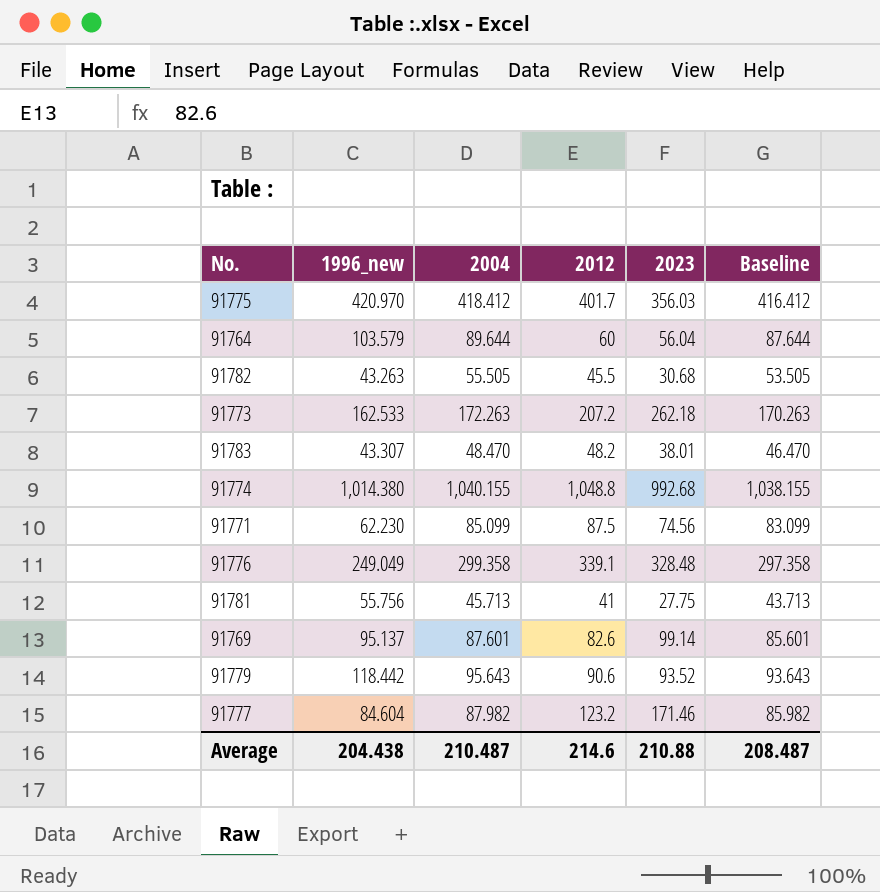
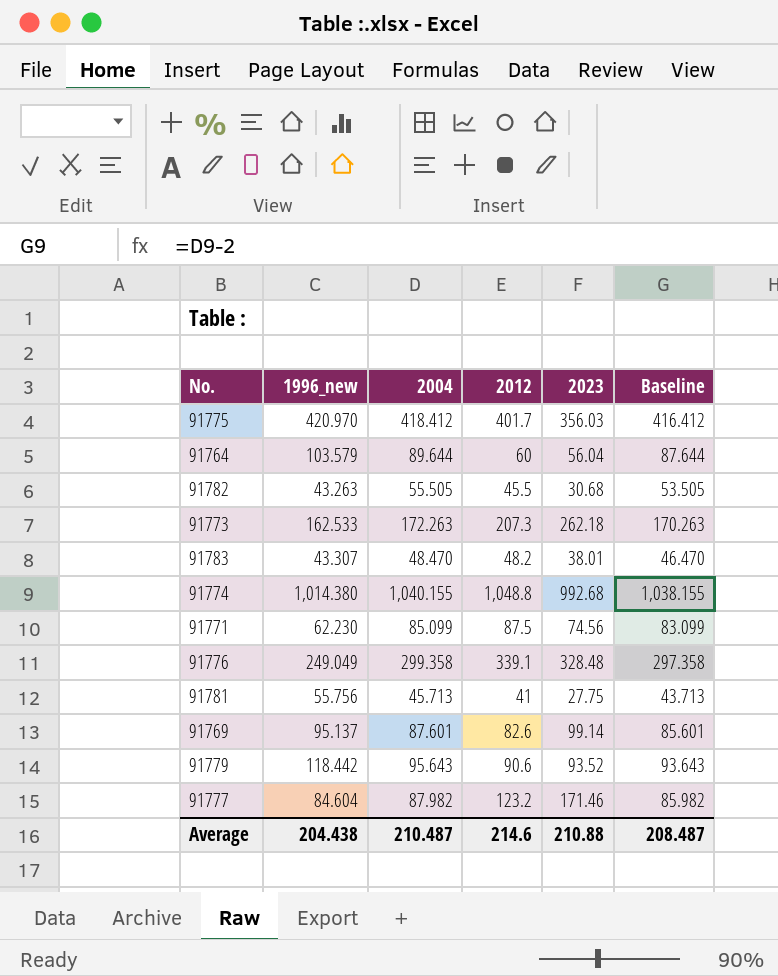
91773 | 2012: 207.2 -> 207.3

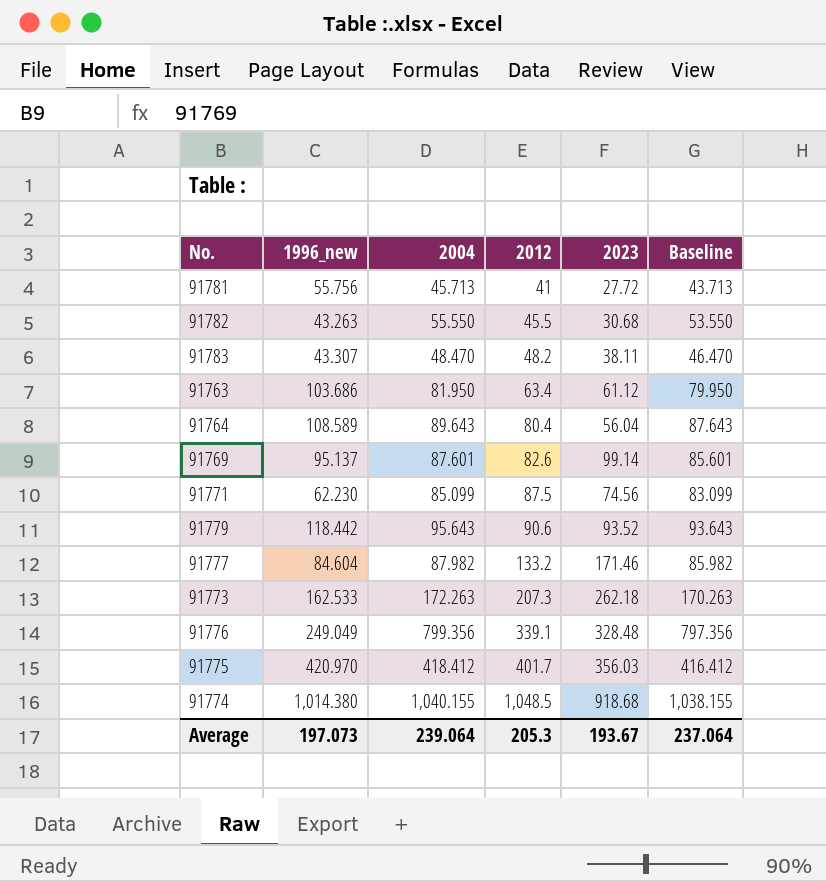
row order: none -> 2012 ascending
91781 | 2023: 27.75 -> 27.72
91782 | 2004: 55.505 -> 55.550
91782 | Baseline: 53.505 -> 53.550
91783 | 2023: 38.01 -> 38.11
row 91763: none -> 103.686 | 81.950 | 63.4 | 61.12 | 79.950
91764 | 1996_new: 103.579 -> 108.589
91764 | 2004: 89.644 -> 89.643
91764 | 2012: 60 -> 80.4
91764 | Baseline: 87.644 -> 87.643
91777 | 2012: 123.2 -> 133.2
91776 | 2004: 299.358 -> 799.356
91776 | Baseline: 297.358 -> 797.356
91774 | 2012: 1,048.8 -> 1,048.5
91774 | 2023: 992.68 -> 918.68
Average | 1996_new: 204.438 -> 197.073
Average | 2004: 210.487 -> 239.064
Average | 2012: 214.6 -> 205.3
Average | 2023: 210.88 -> 193.67
Average | Baseline: 208.487 -> 237.064

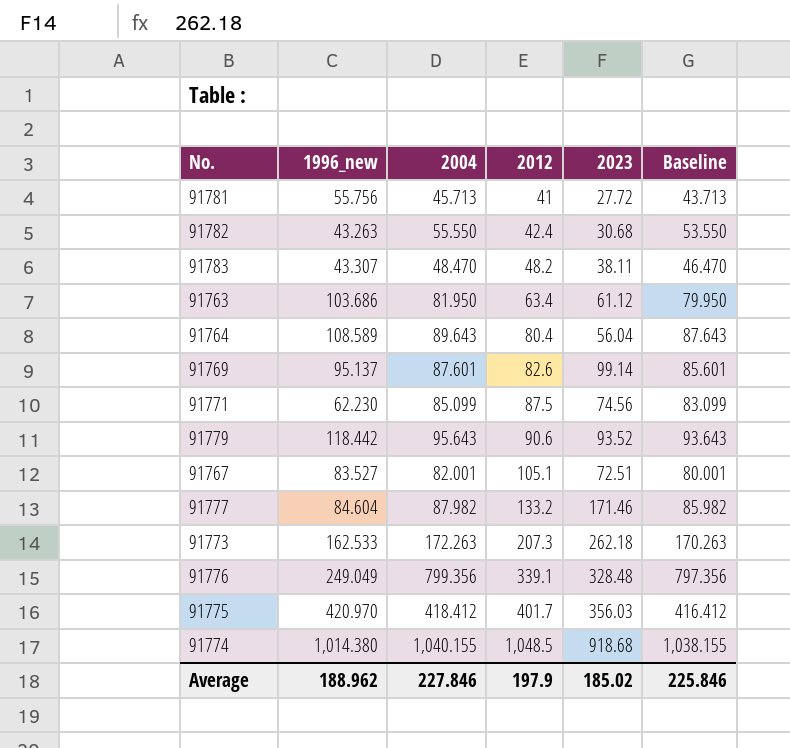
91782 | 2012: 45.5 -> 42.4
row 91767: none -> 83.527 | 82.001 | 105.1 | 72.51 | 80.001
Average | 1996_new: 197.073 -> 188.962
Average | 2004: 239.064 -> 227.846
Average | 2012: 205.3 -> 197.9
Average | 2023: 193.67 -> 185.02
Average | Baseline: 237.064 -> 225.846

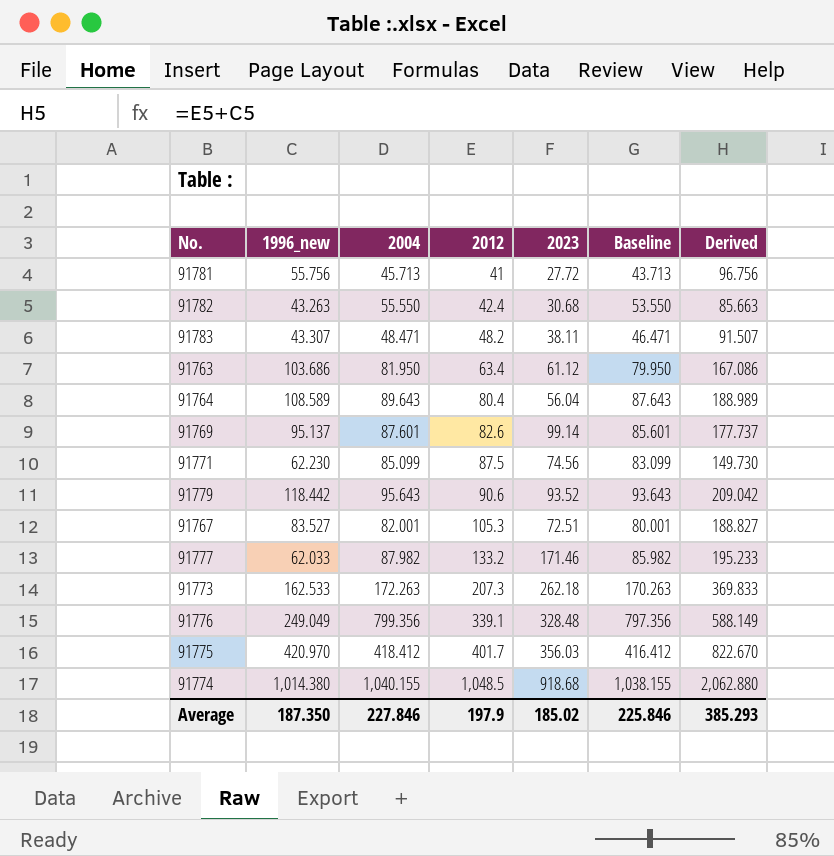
column Derived | formula: none -> [1996_new] + [2012]
91783 | 2004: 48.470 -> 48.471
91783 | Baseline: 46.470 -> 46.471
91767 | 2012: 105.1 -> 105.3
91777 | 1996_new: 84.604 -> 62.033
Average | 1996_new: 188.962 -> 187.350

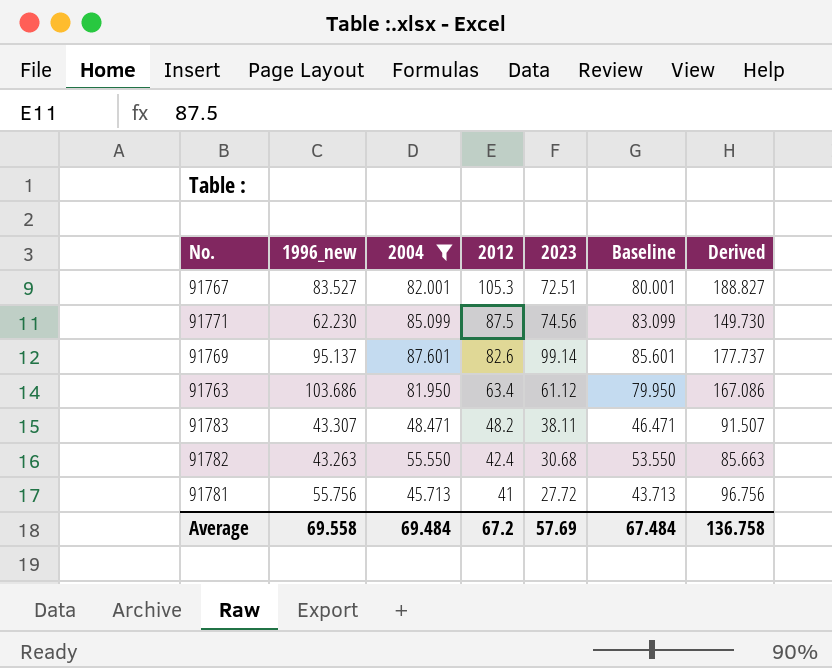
filter: none -> 2004 <= 87.601
row order: 2012 ascending -> 2012 descending
Average | 1996_new: 187.350 -> 69.558
Average | 2004: 227.846 -> 69.484
Average | 2012: 197.9 -> 67.2
Average | 2023: 185.02 -> 57.69
Average | Baseline: 225.846 -> 67.484
Average | Derived: 385.293 -> 136.758

